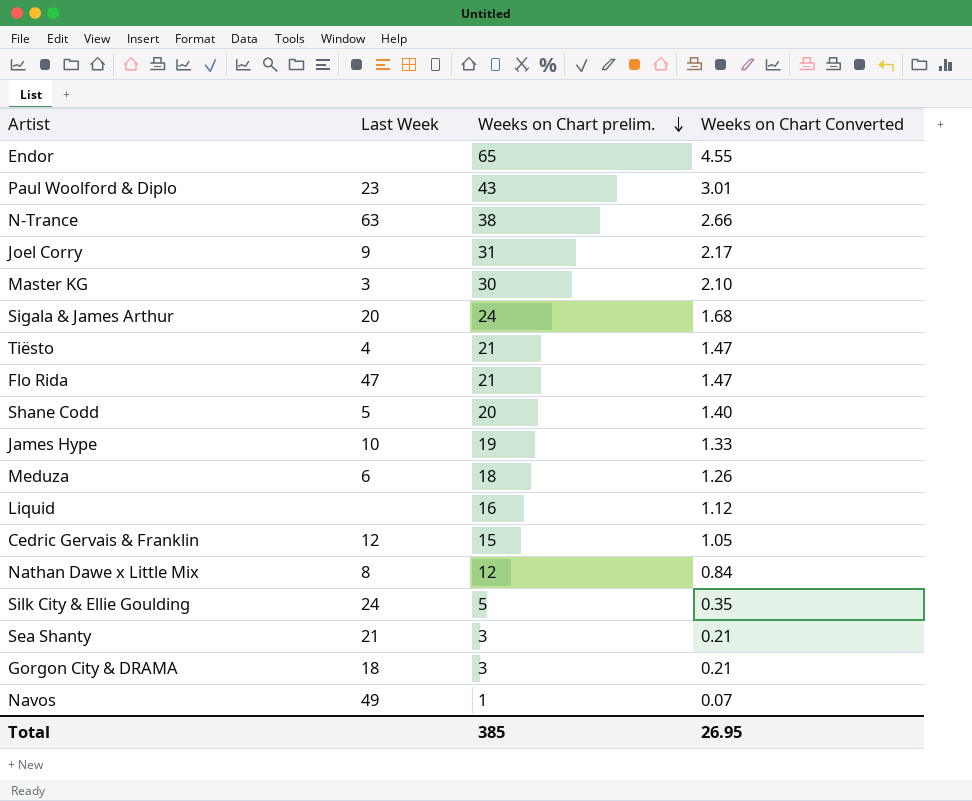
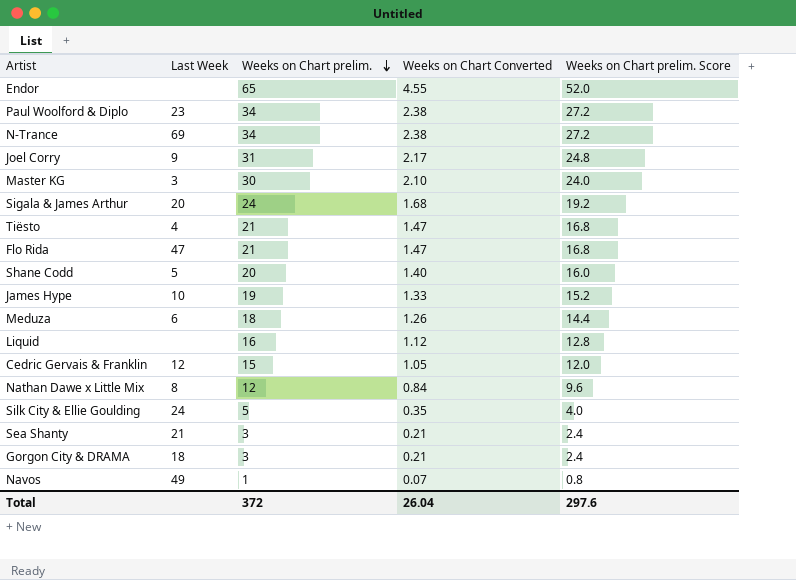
column Weeks on Chart prelim. Score | formula: none -> [Weeks on Chart prelim.] * 0.8
Paul Woolford & Diplo | Weeks on Chart prelim.: 43 -> 34
Paul Woolford & Diplo | Weeks on Chart Converted: 3.01 -> 2.38
N-Trance | Last Week: 63 -> 69
N-Trance | Weeks on Chart prelim.: 38 -> 34
N-Trance | Weeks on Chart Converted: 2.66 -> 2.38
Total | Weeks on Chart prelim.: 385 -> 372
Total | Weeks on Chart Converted: 26.95 -> 26.04

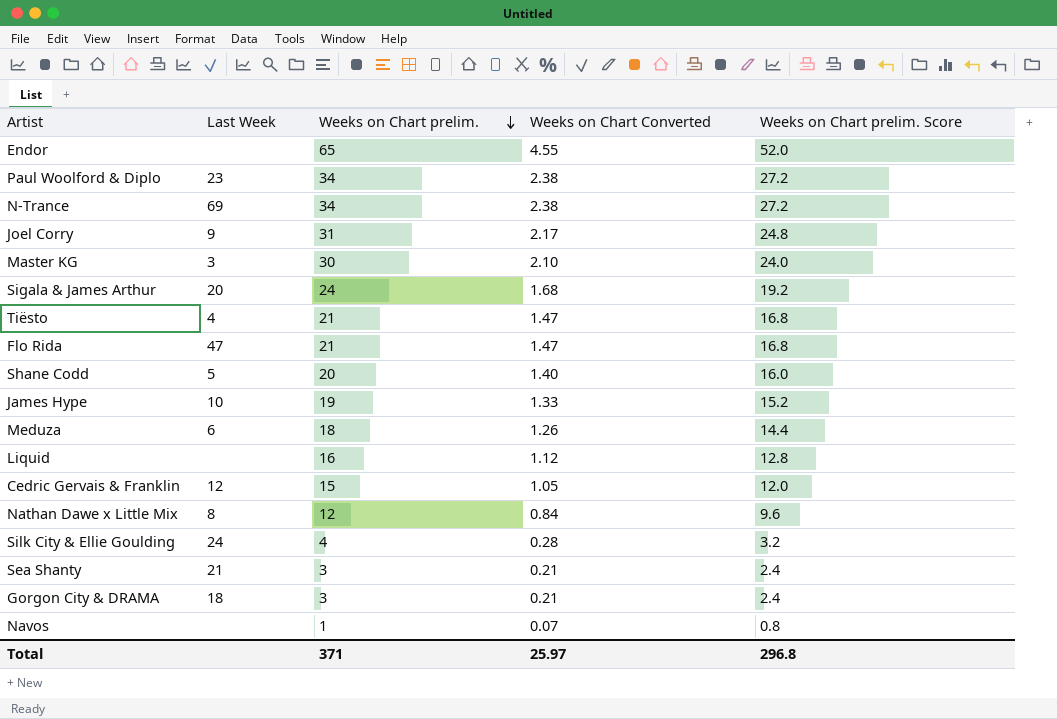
Silk City & Ellie Goulding | Weeks on Chart prelim.: 5 -> 4
Silk City & Ellie Goulding | Weeks on Chart Converted: 0.35 -> 0.28
Silk City & Ellie Goulding | Weeks on Chart prelim. Score: 4.0 -> 3.2
Navos | Last Week: 49 -> none
Total | Weeks on Chart prelim.: 372 -> 371
Total | Weeks on Chart Converted: 26.04 -> 25.97
Total | Weeks on Chart prelim. Score: 297.6 -> 296.8

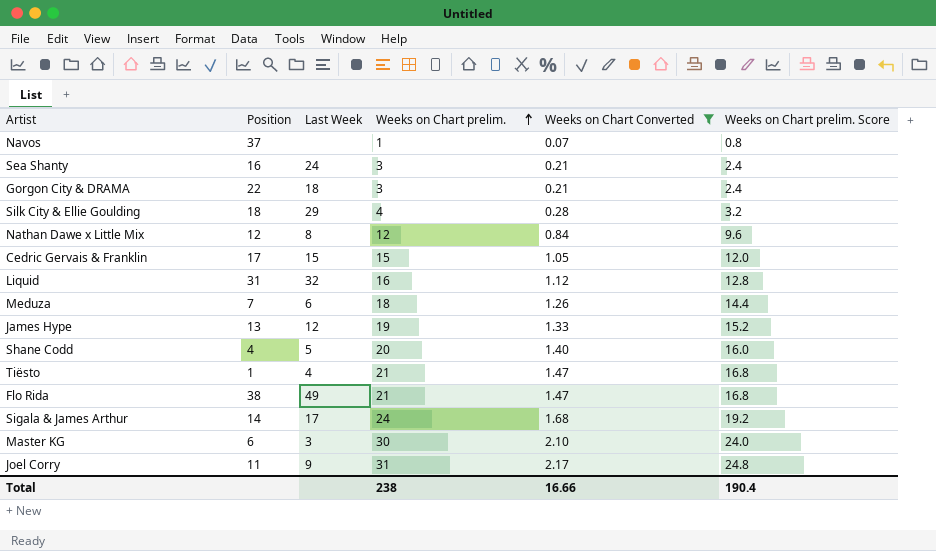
filter: none -> Weeks on Chart Converted <= 2.17
row order: Weeks on Chart prelim. descending -> Weeks on Chart prelim. ascending
column Position | position: none -> 2
Sea Shanty | Last Week: 21 -> 24
Silk City & Ellie Goulding | Last Week: 24 -> 29
Cedric Gervais & Franklin | Last Week: 12 -> 15
Liquid | Last Week: none -> 32
James Hype | Last Week: 10 -> 12
Flo Rida | Last Week: 47 -> 49
Sigala & James Arthur | Last Week: 20 -> 17
Total | Weeks on Chart prelim.: 371 -> 238
Total | Weeks on Chart Converted: 25.97 -> 16.66
Total | Weeks on Chart prelim. Score: 296.8 -> 190.4

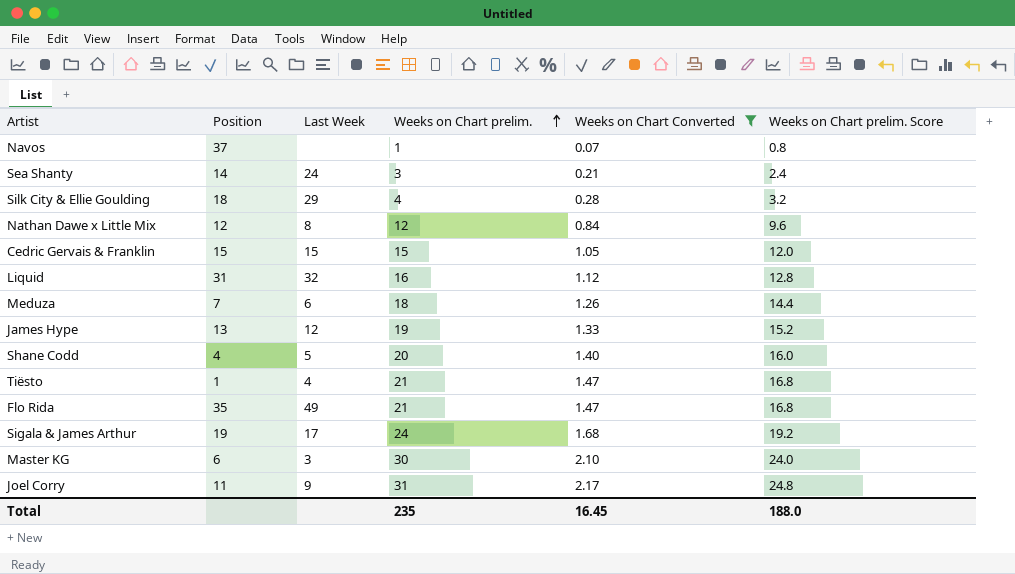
row Gorgon City & DRAMA: 22 | 18 | 3 | 0.21 | 2.4 -> none
Sea Shanty | Position: 16 -> 14
Cedric Gervais & Franklin | Position: 17 -> 15
Flo Rida | Position: 38 -> 35
Sigala & James Arthur | Position: 14 -> 19
Total | Weeks on Chart prelim.: 238 -> 235
Total | Weeks on Chart Converted: 16.66 -> 16.45
Total | Weeks on Chart prelim. Score: 190.4 -> 188.0

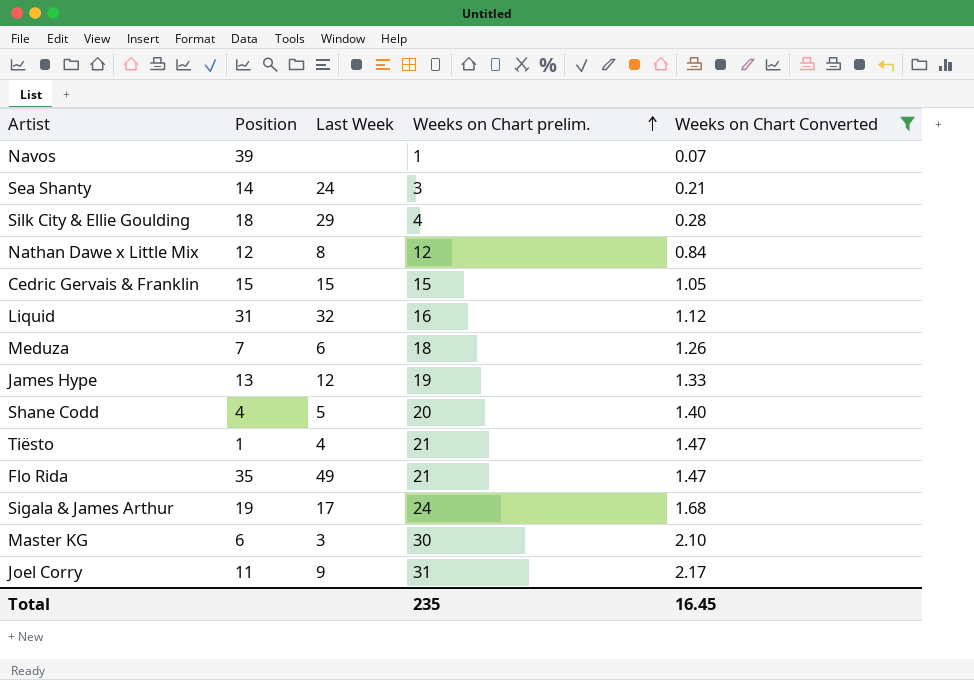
column Weeks on Chart prelim. Score | formula: [Weeks on Chart prelim.] * 0.8 -> none
Navos | Position: 37 -> 39

